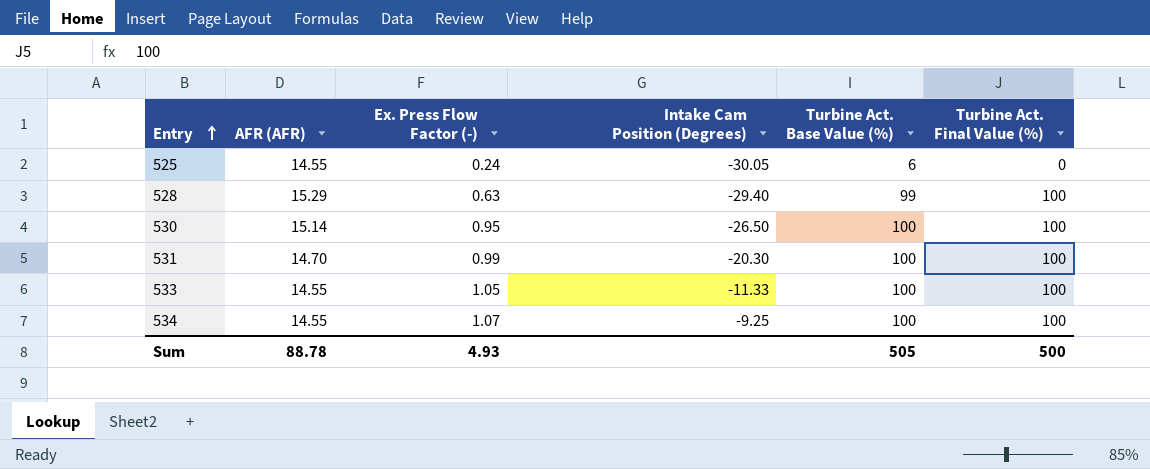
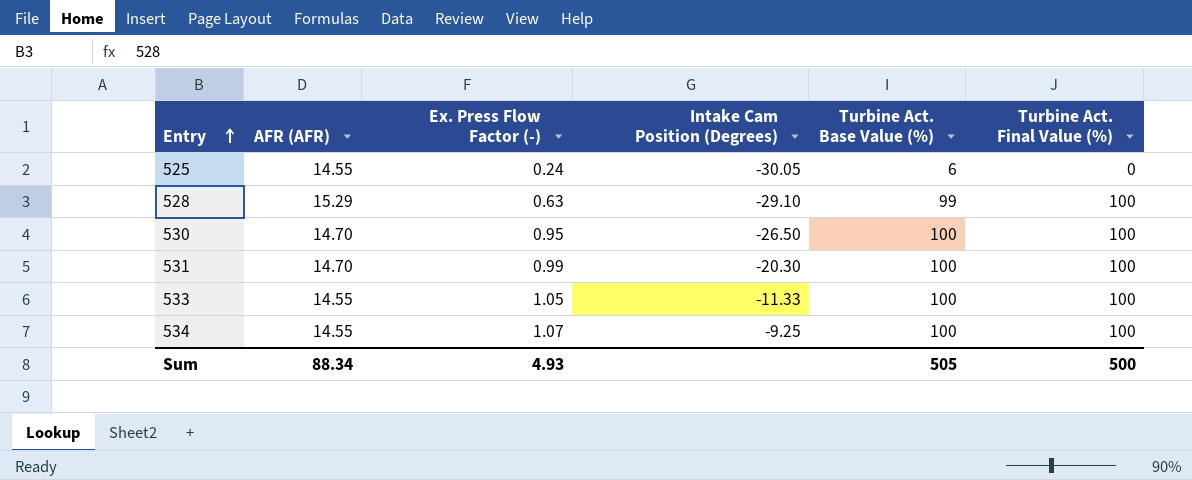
528 | Intake Cam Position (Degrees): -29.40 -> -29.10
530 | AFR (AFR): 15.14 -> 14.70
Sum | AFR (AFR): 88.78 -> 88.34

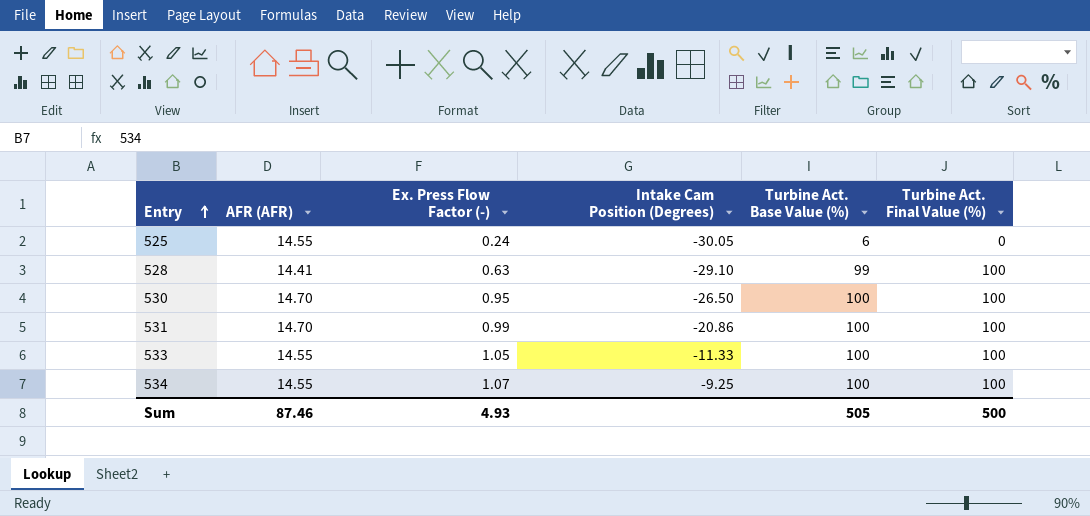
528 | AFR (AFR): 15.29 -> 14.41
531 | Intake Cam Position (Degrees): -20.30 -> -20.86
Sum | AFR (AFR): 88.34 -> 87.46

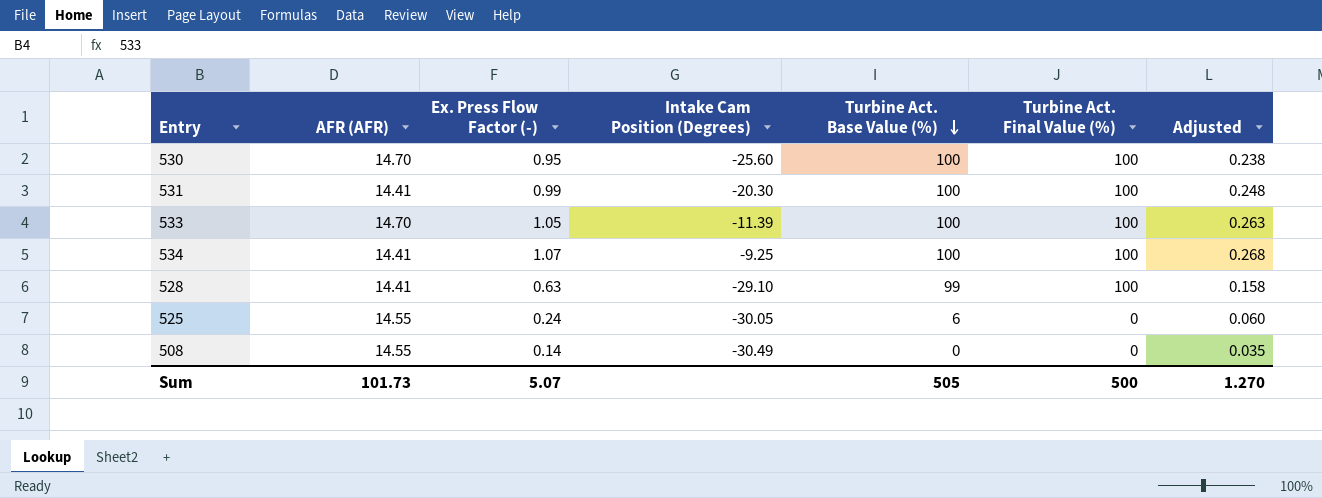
row order: Entry ascending -> Turbine Act. Base Value (%) descending
column Adjusted | formula: none -> [Ex. Press Flow Factor (-)] * 0.25
530 | Intake Cam Position (Degrees): -26.50 -> -25.60
531 | AFR (AFR): 14.70 -> 14.41
531 | Intake Cam Position (Degrees): -20.86 -> -20.30
533 | AFR (AFR): 14.55 -> 14.70
533 | Intake Cam Position (Degrees): -11.33 -> -11.39
534 | AFR (AFR): 14.55 -> 14.41
row 508: none -> 14.55 | 0.14 | -30.49 | 0 | 0 | 0.035
Sum | AFR (AFR): 87.46 -> 101.73
Sum | Ex. Press Flow Factor (-): 4.93 -> 5.07

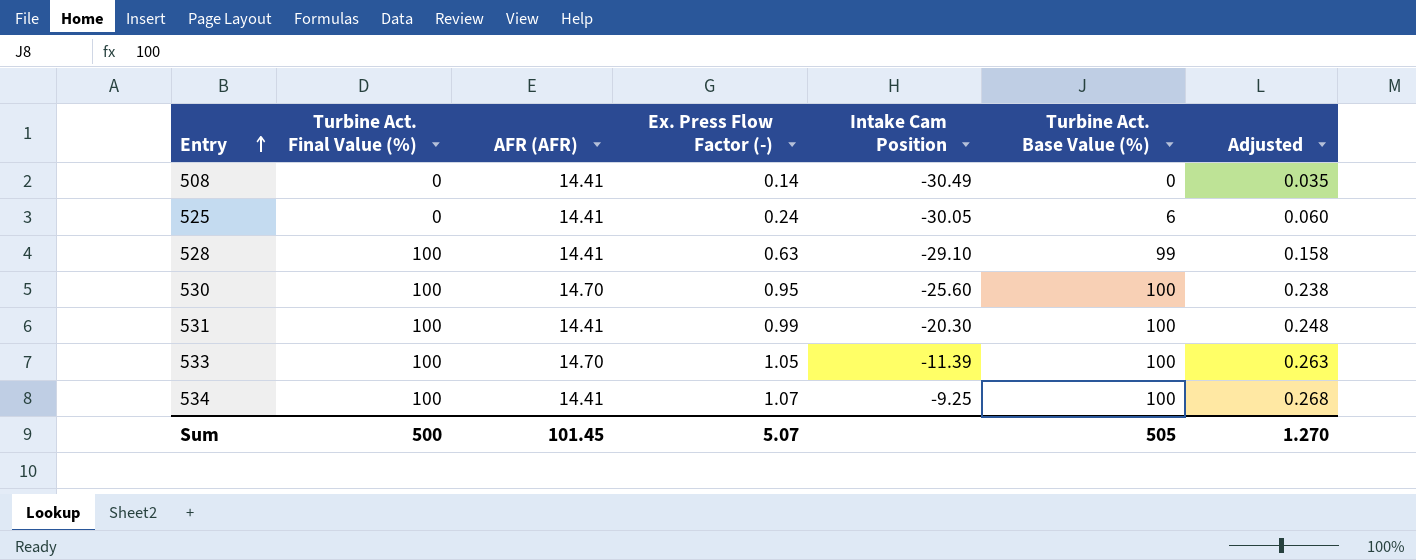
row order: Turbine Act. Base Value (%) descending -> Entry ascending
column Turbine Act. Final Value (%) | position: 6 -> 2
column name: Intake Cam Position (Degrees) -> Intake Cam Position
508 | AFR (AFR): 14.55 -> 14.41
525 | AFR (AFR): 14.55 -> 14.41
Sum | AFR (AFR): 101.73 -> 101.45

